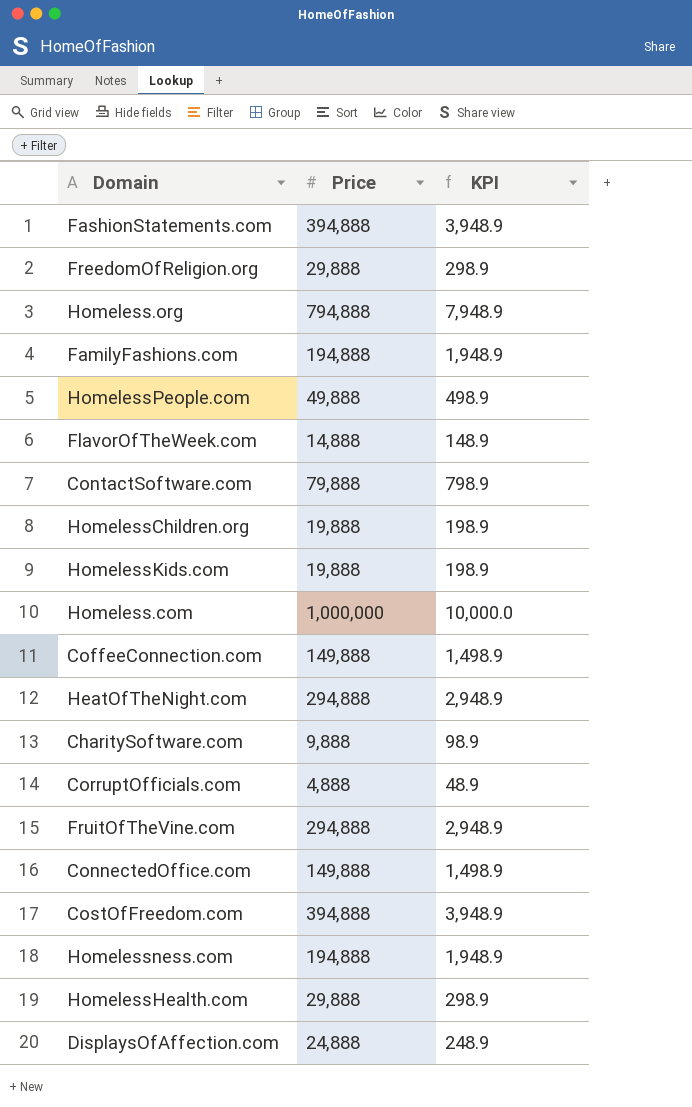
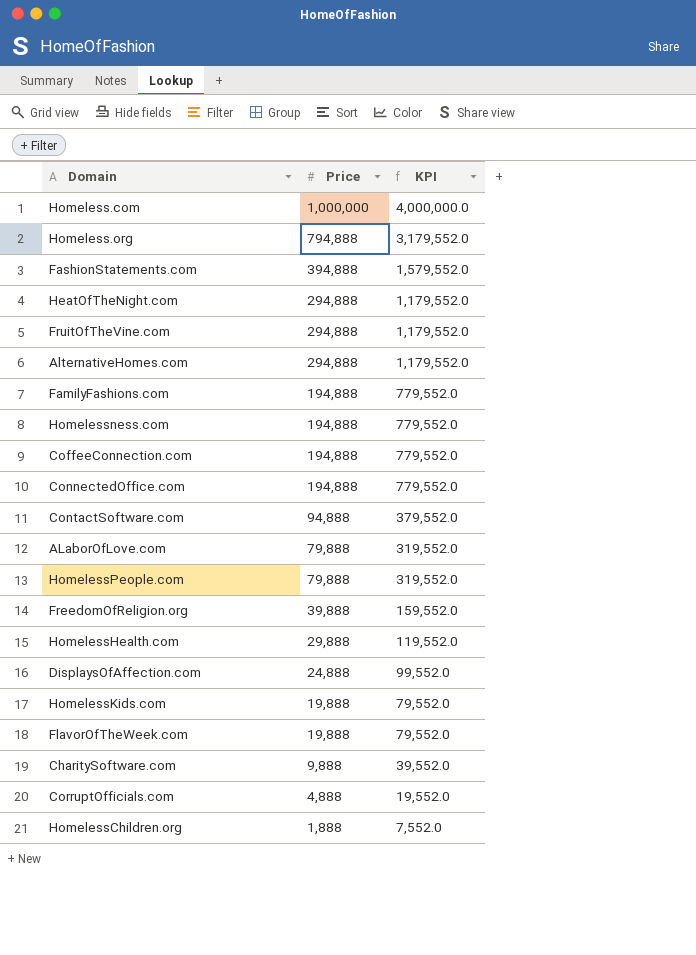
row order: none -> Price descending
column KPI | formula: [Price] * 0.01 -> [Price] * 4
row CostOfFreedom.com: 394,888 | 3,948.9 -> none
row AlternativeHomes.com: none -> 294,888 | 1,179,552.0
CoffeeConnection.com | Price: 149,888 -> 194,888
ConnectedOffice.com | Price: 149,888 -> 194,888
ContactSoftware.com | Price: 79,888 -> 94,888
row ALaborOfLove.com: none -> 79,888 | 319,552.0
HomelessPeople.com | Price: 49,888 -> 79,888
FreedomOfReligion.org | Price: 29,888 -> 39,888
FlavorOfTheWeek.com | Price: 14,888 -> 19,888
HomelessChildren.org | Price: 19,888 -> 1,888

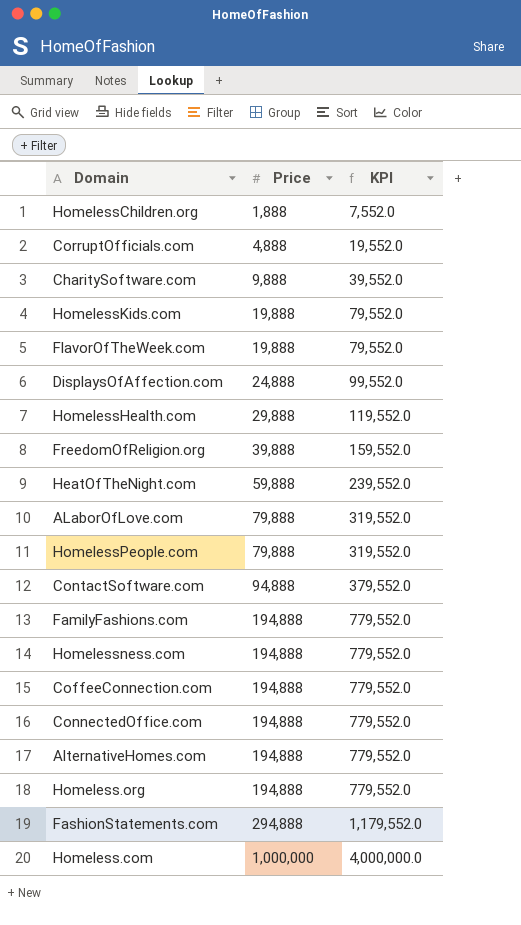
row order: Price descending -> Price ascending
row FruitOfTheVine.com: 294,888 | 1,179,552.0 -> none
HeatOfTheNight.com | Price: 294,888 -> 59,888
HeatOfTheNight.com | KPI: 1,179,552.0 -> 239,552.0
AlternativeHomes.com | Price: 294,888 -> 194,888
AlternativeHomes.com | KPI: 1,179,552.0 -> 779,552.0
Homeless.org | Price: 794,888 -> 194,888
Homeless.org | KPI: 3,179,552.0 -> 779,552.0
FashionStatements.com | Price: 394,888 -> 294,888
FashionStatements.com | KPI: 1,579,552.0 -> 1,179,552.0

